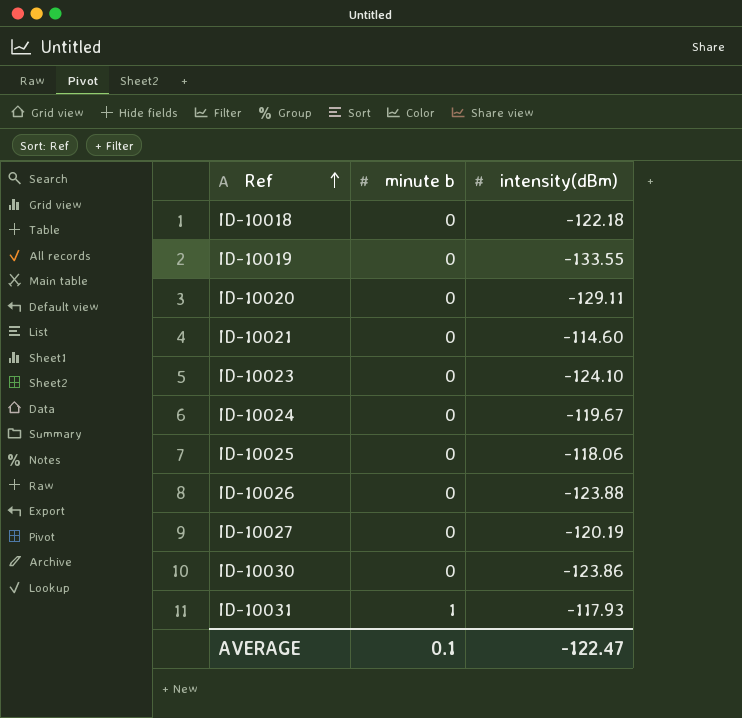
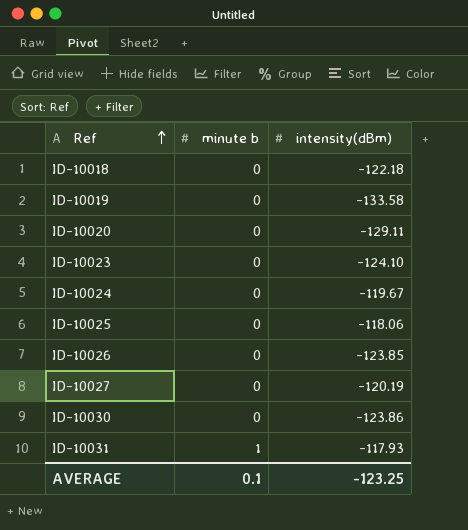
row ID-10021: 0 | -114.60 -> none
ID-10019 | intensity(dBm): -133.55 -> -133.58
ID-10026 | intensity(dBm): -123.88 -> -123.85
AVERAGE | intensity(dBm): -122.47 -> -123.25

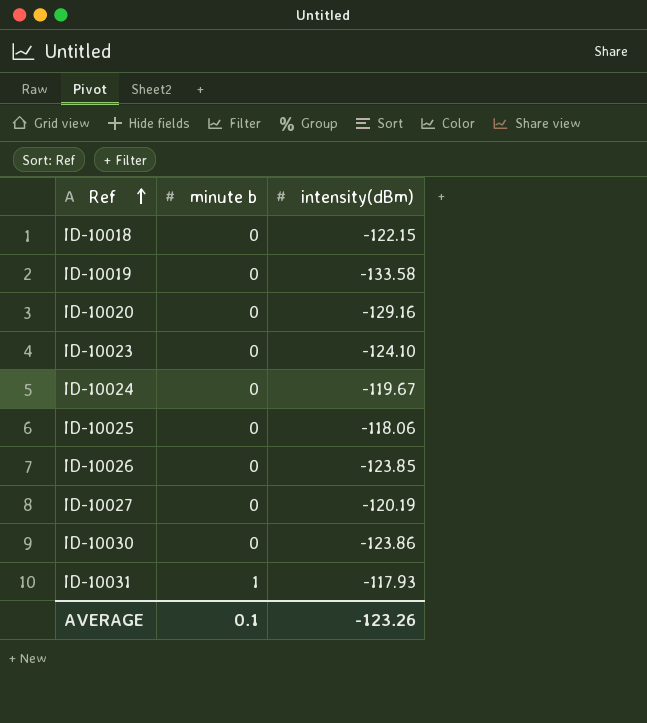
ID-10018 | intensity(dBm): -122.18 -> -122.15
ID-10020 | intensity(dBm): -129.11 -> -129.16
AVERAGE | intensity(dBm): -123.25 -> -123.26

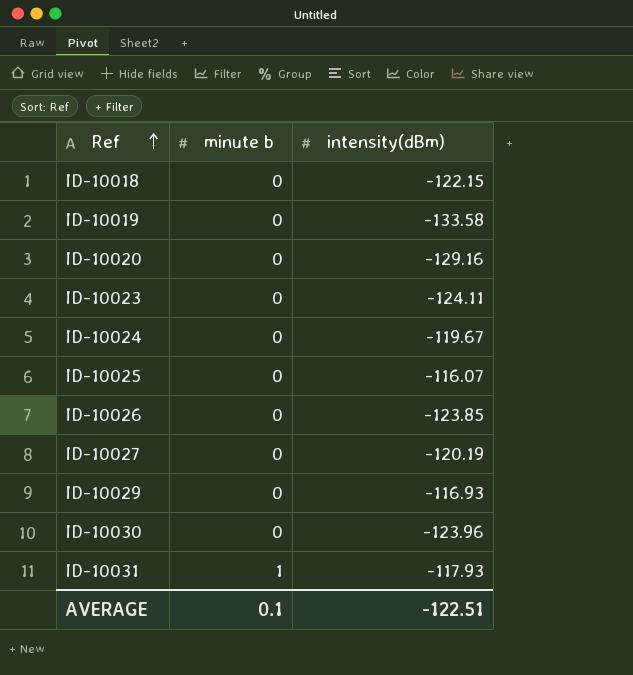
ID-10023 | intensity(dBm): -124.10 -> -124.11
ID-10025 | intensity(dBm): -118.06 -> -116.07
row ID-10029: none -> 0 | -116.93
ID-10030 | intensity(dBm): -123.86 -> -123.96
AVERAGE | intensity(dBm): -123.26 -> -122.51

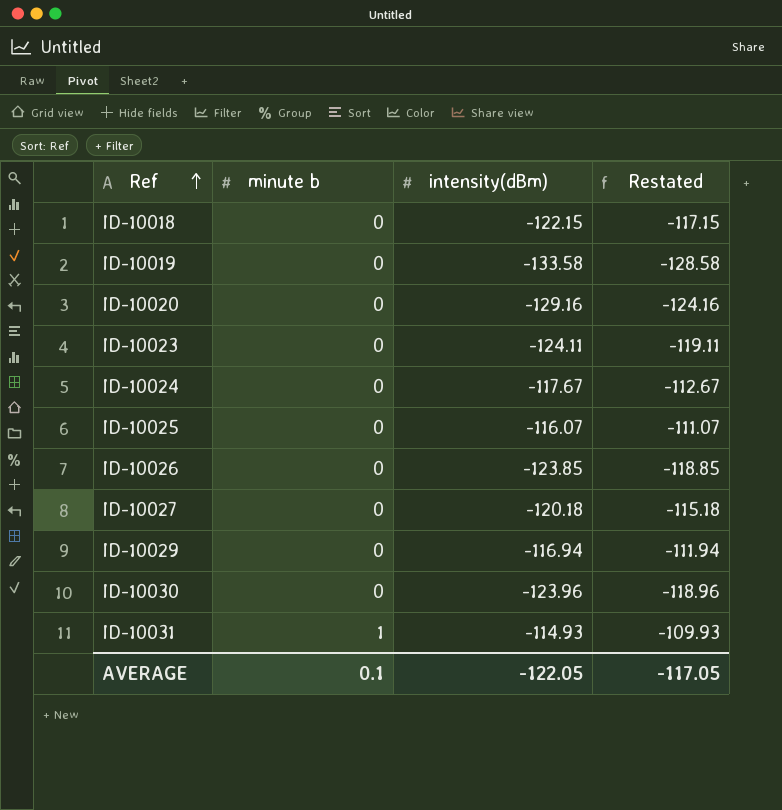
column Restated | formula: none -> [intensity(dBm)] + 5
ID-10024 | intensity(dBm): -119.67 -> -117.67
ID-10027 | intensity(dBm): -120.19 -> -120.18
ID-10029 | intensity(dBm): -116.93 -> -116.94
ID-10031 | intensity(dBm): -117.93 -> -114.93
AVERAGE | intensity(dBm): -122.51 -> -122.05

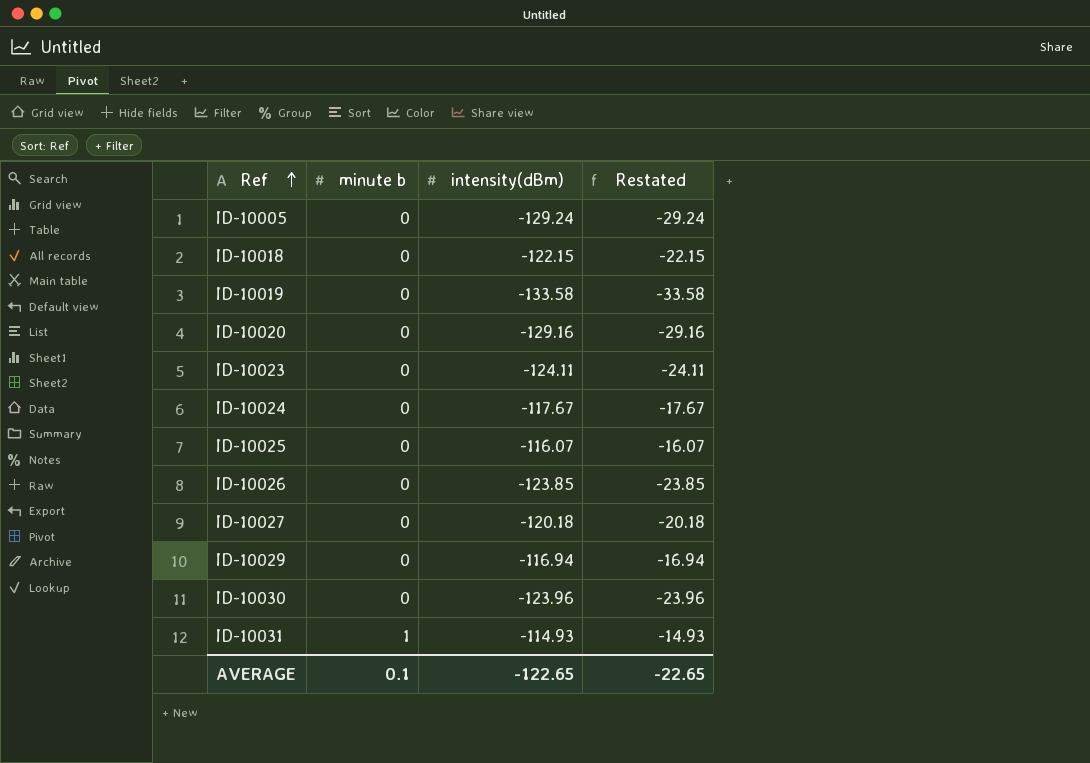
column Restated | formula: [intensity(dBm)] + 5 -> [intensity(dBm)] + 100
row ID-10005: none -> 0 | -129.24 | -29.24
AVERAGE | intensity(dBm): -122.05 -> -122.65
AVERAGE | Restated: -117.05 -> -22.65

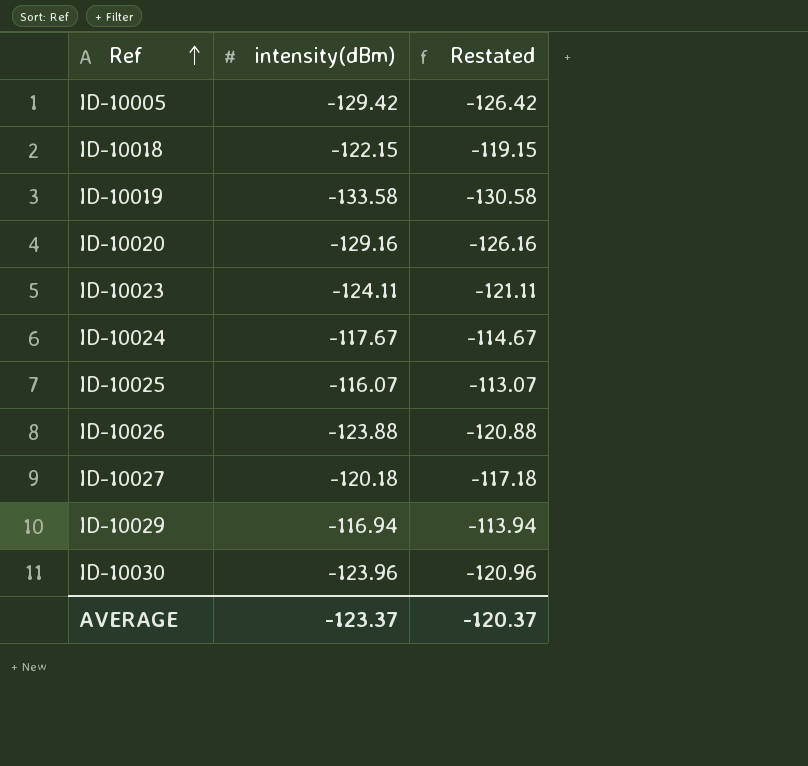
column minute b | position: 2 -> none
column Restated | formula: [intensity(dBm)] + 100 -> [intensity(dBm)] + 3
row ID-10031: 1 | -114.93 | -14.93 -> none
ID-10005 | intensity(dBm): -129.24 -> -129.42
ID-10026 | intensity(dBm): -123.85 -> -123.88
AVERAGE | intensity(dBm): -122.65 -> -123.37
AVERAGE | Restated: -22.65 -> -120.37

